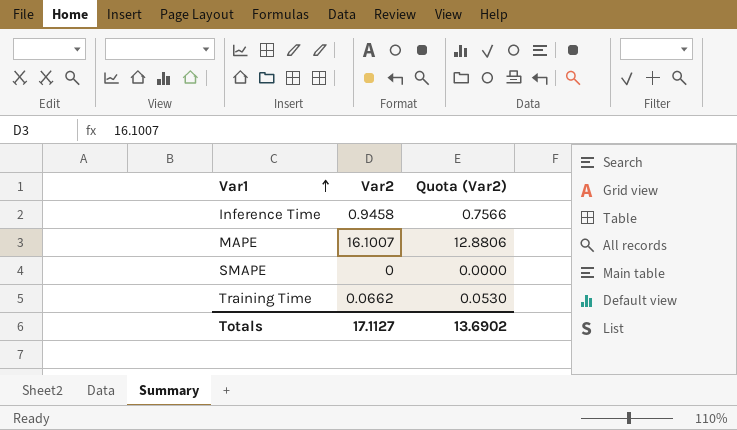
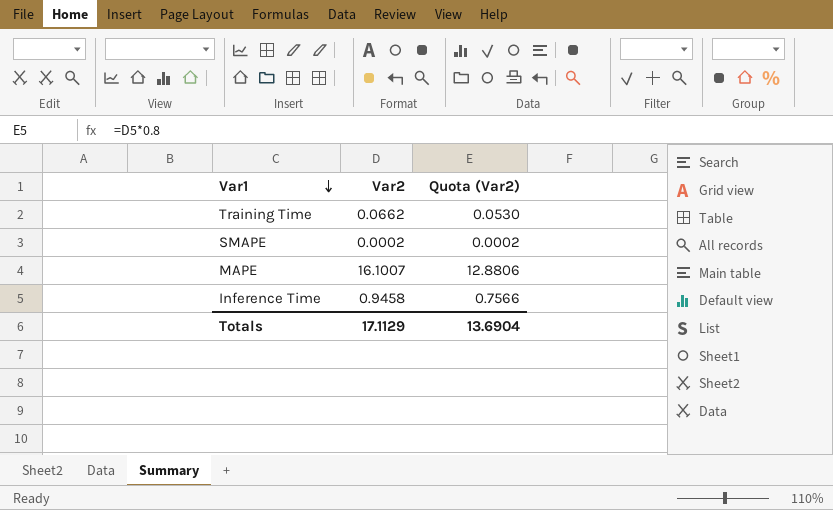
row order: Var1 ascending -> Var1 descending
SMAPE | Var2: 0 -> 0.0002
SMAPE | Quota (Var2): 0.0000 -> 0.0002
Totals | Var2: 17.1127 -> 17.1129
Totals | Quota (Var2): 13.6902 -> 13.6904

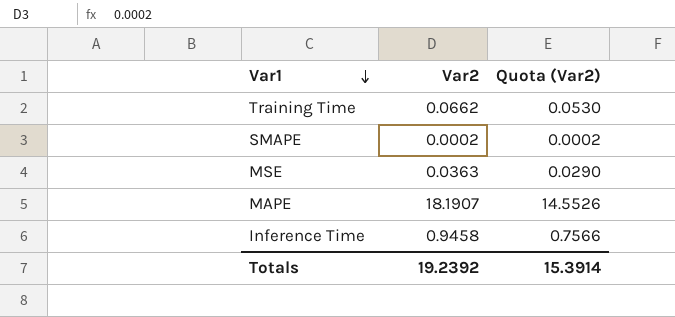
row MSE: none -> 0.0363 | 0.0290
MAPE | Var2: 16.1007 -> 18.1907
MAPE | Quota (Var2): 12.8806 -> 14.5526
Totals | Var2: 17.1129 -> 19.2392
Totals | Quota (Var2): 13.6904 -> 15.3914

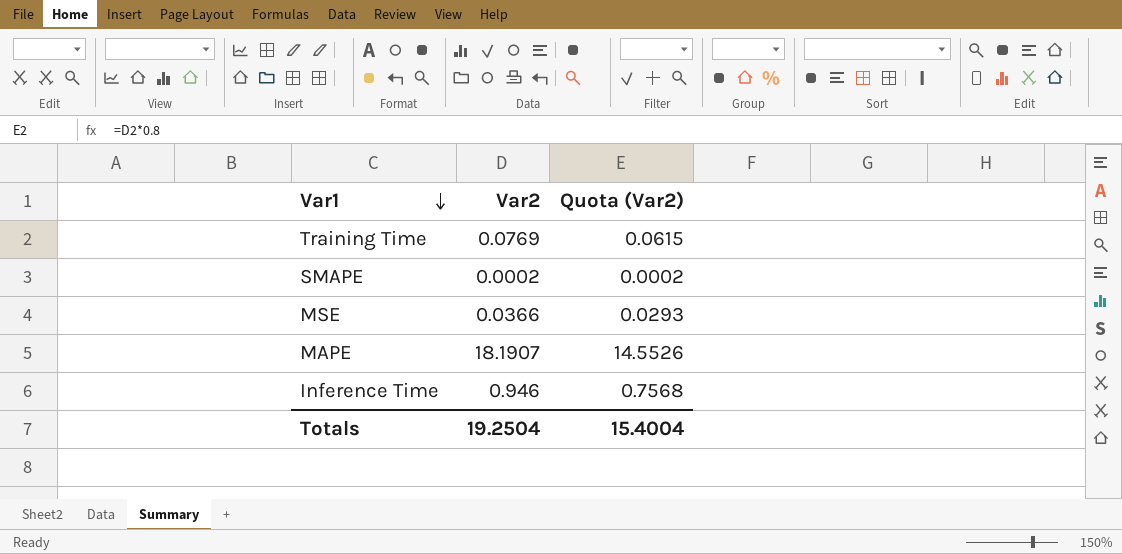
Training Time | Var2: 0.0662 -> 0.0769
Training Time | Quota (Var2): 0.0530 -> 0.0615
MSE | Var2: 0.0363 -> 0.0366
MSE | Quota (Var2): 0.0290 -> 0.0293
Inference Time | Var2: 0.9458 -> 0.946
Inference Time | Quota (Var2): 0.7566 -> 0.7568
Totals | Var2: 19.2392 -> 19.2504
Totals | Quota (Var2): 15.3914 -> 15.4004

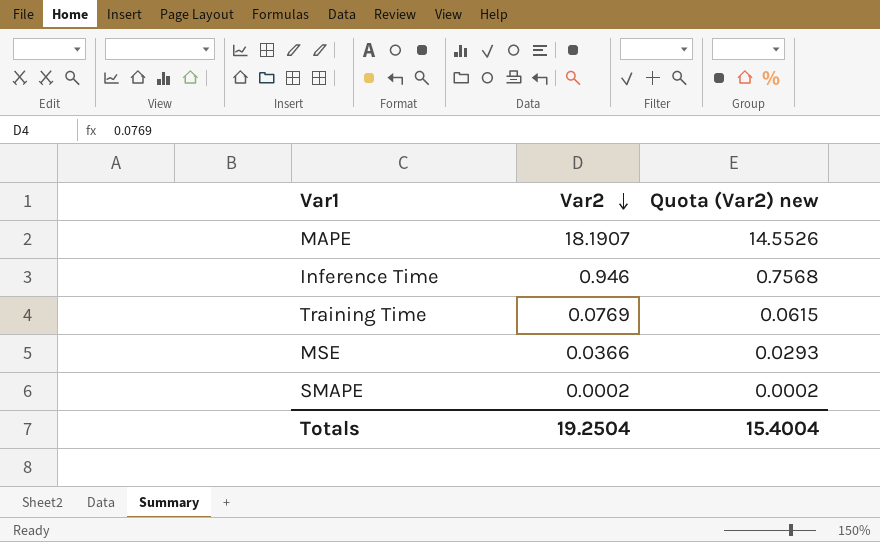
row order: Var1 descending -> Var2 descending
column name: Quota (Var2) -> Quota (Var2) new

